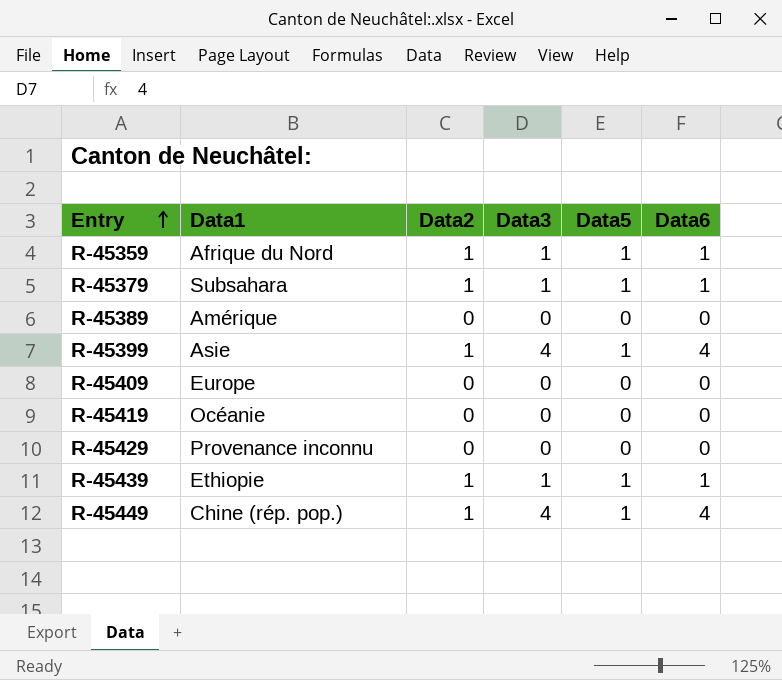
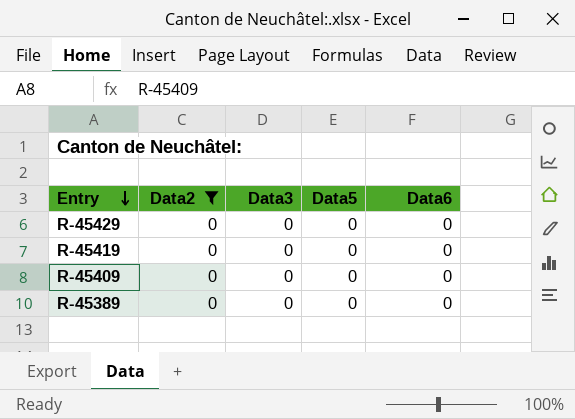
filter: none -> Data2 = 0
row order: Entry ascending -> Entry descending
column Data1 | position: 2 -> none

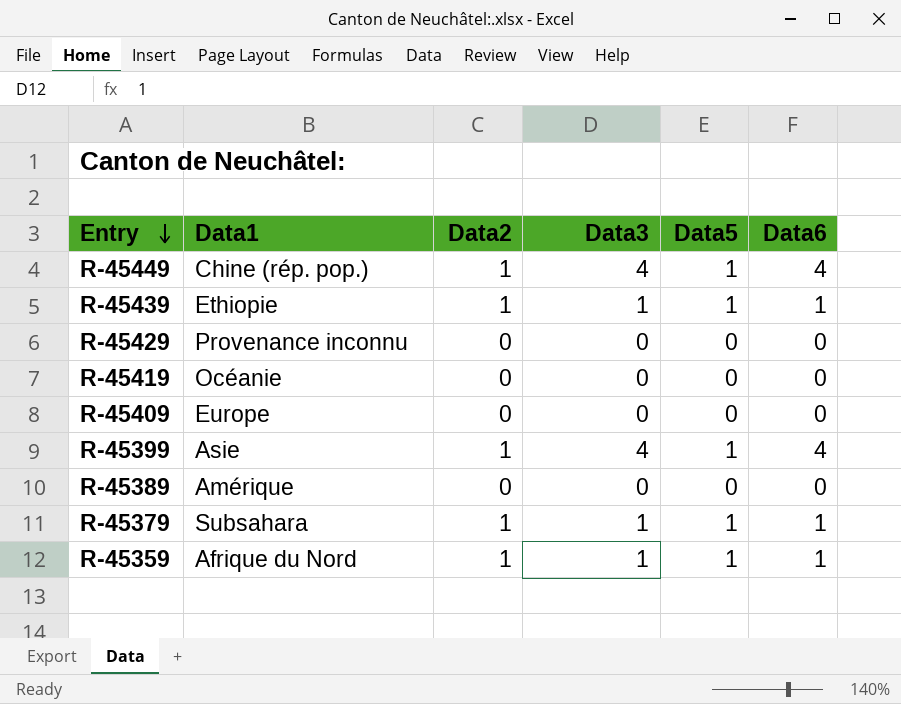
filter: Data2 = 0 -> none
column Data1 | position: none -> 2

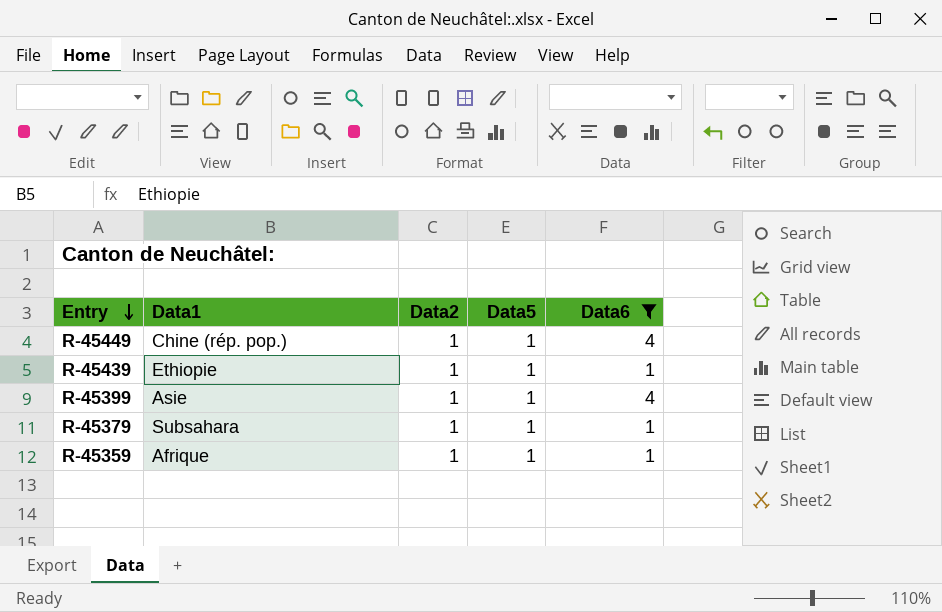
filter: none -> Data6 != 0
column Data3 | position: 4 -> none
R-45359 | Data1: Afrique du Nord -> Afrique

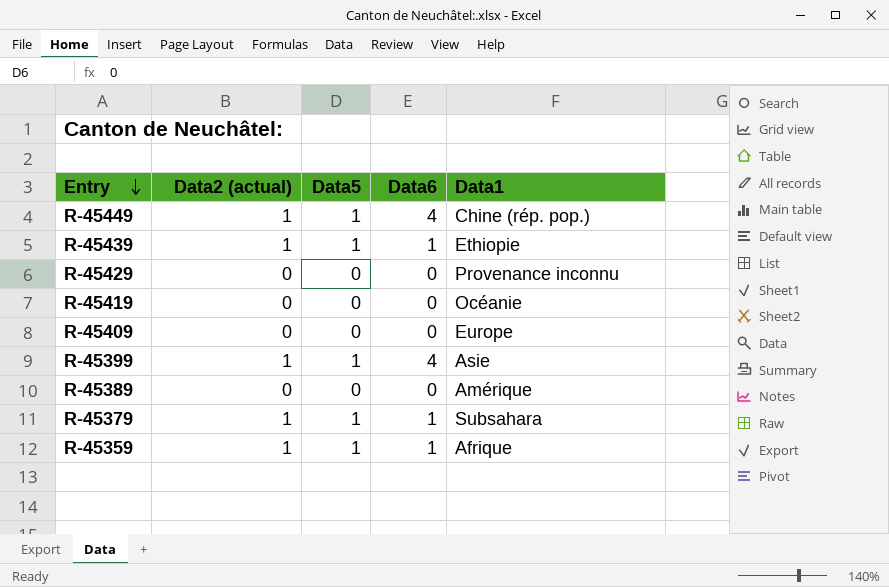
filter: Data6 != 0 -> none
column name: Data2 -> Data2 (actual)
column Data1 | position: 2 -> 5

